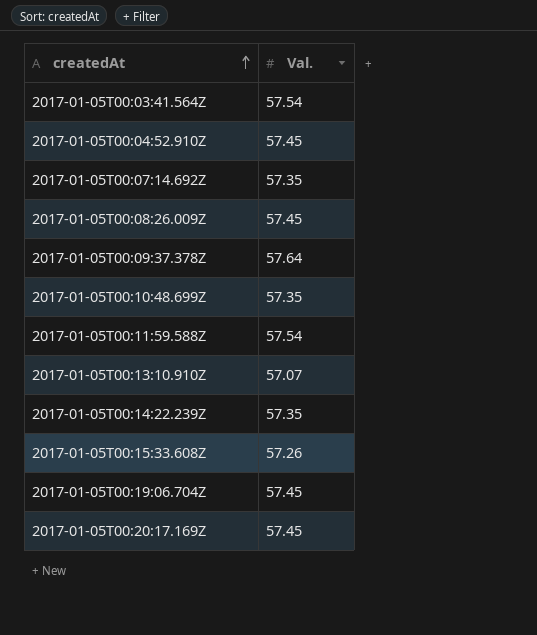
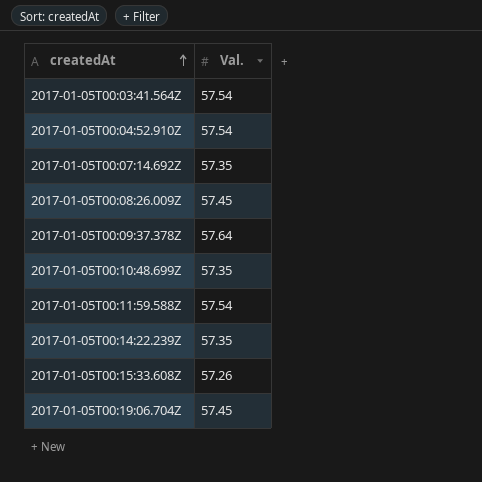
row 2017-01-05T00:13:10.910Z: 57.07 -> none
row 2017-01-05T00:20:17.169Z: 57.45 -> none
2017-01-05T00:04:52.910Z | Val.: 57.45 -> 57.54

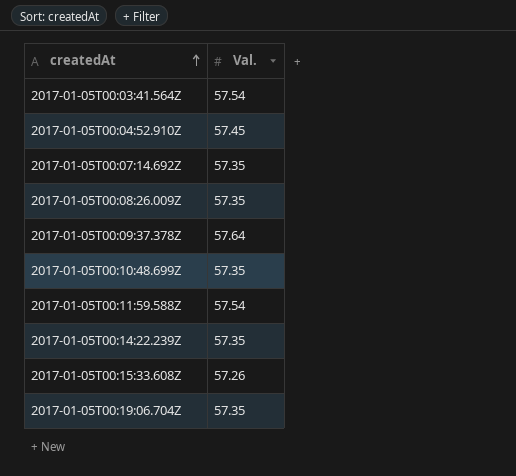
2017-01-05T00:04:52.910Z | Val.: 57.54 -> 57.45
2017-01-05T00:08:26.009Z | Val.: 57.45 -> 57.35
2017-01-05T00:19:06.704Z | Val.: 57.45 -> 57.35

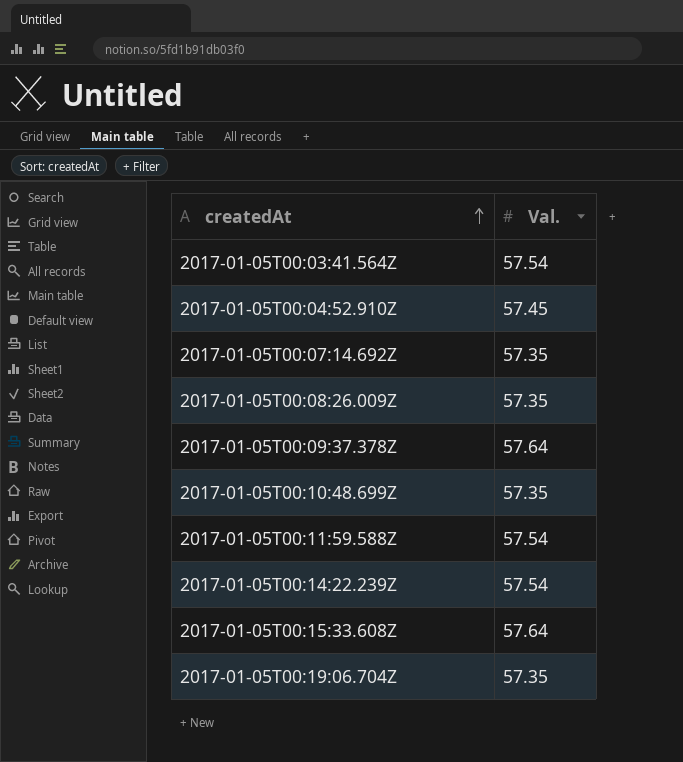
2017-01-05T00:14:22.239Z | Val.: 57.35 -> 57.54
2017-01-05T00:15:33.608Z | Val.: 57.26 -> 57.64

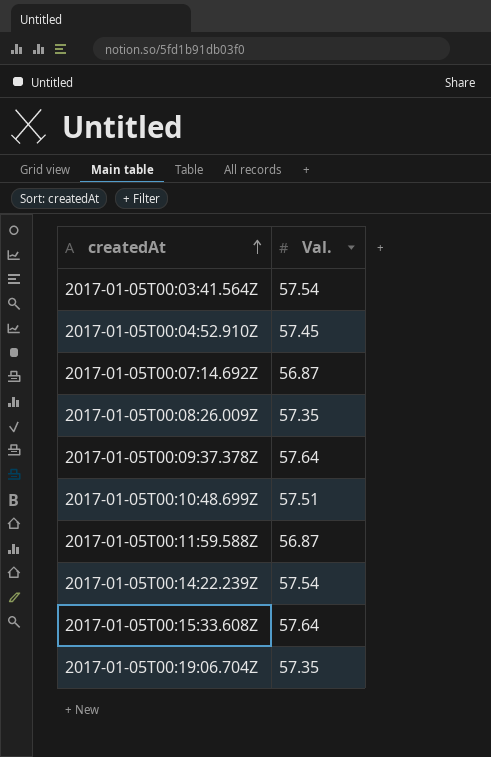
2017-01-05T00:07:14.692Z | Val.: 57.35 -> 56.87
2017-01-05T00:10:48.699Z | Val.: 57.35 -> 57.51
2017-01-05T00:11:59.588Z | Val.: 57.54 -> 56.87

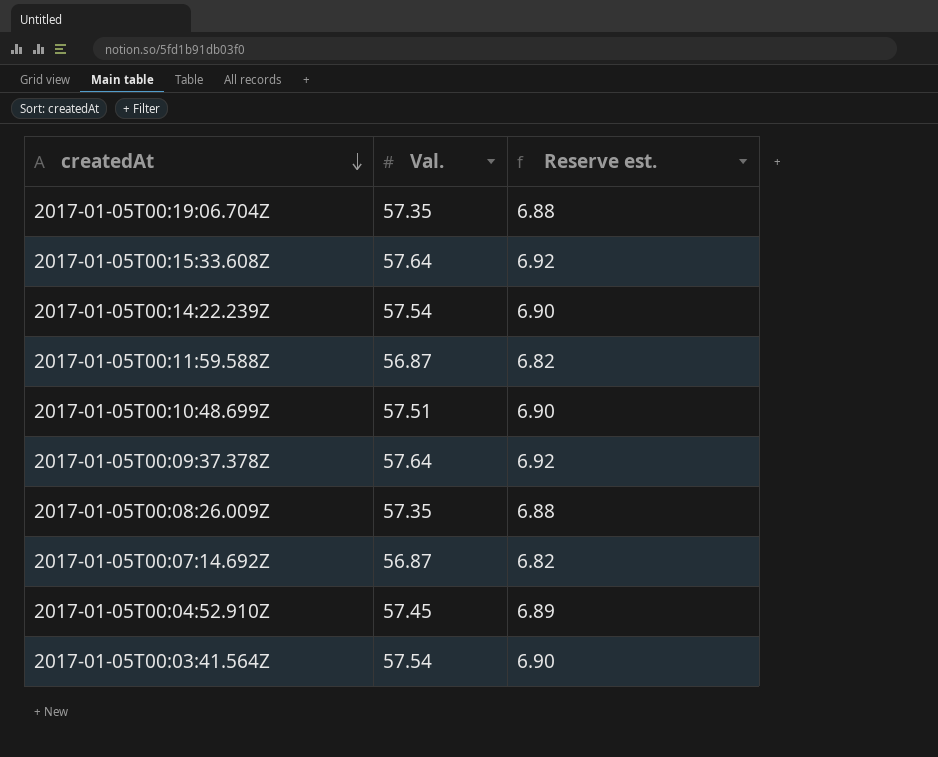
row order: createdAt ascending -> createdAt descending
column Reserve est. | formula: none -> [Val.] * 0.12

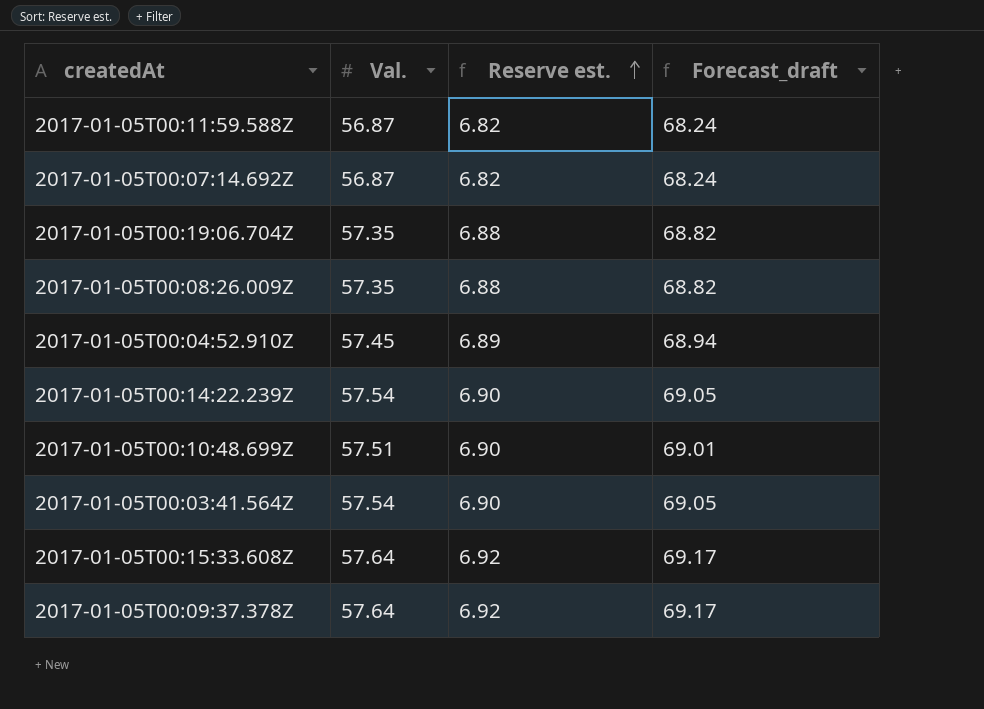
row order: createdAt descending -> Reserve est. ascending
column Forecast_draft | formula: none -> [Val.] * 1.2

